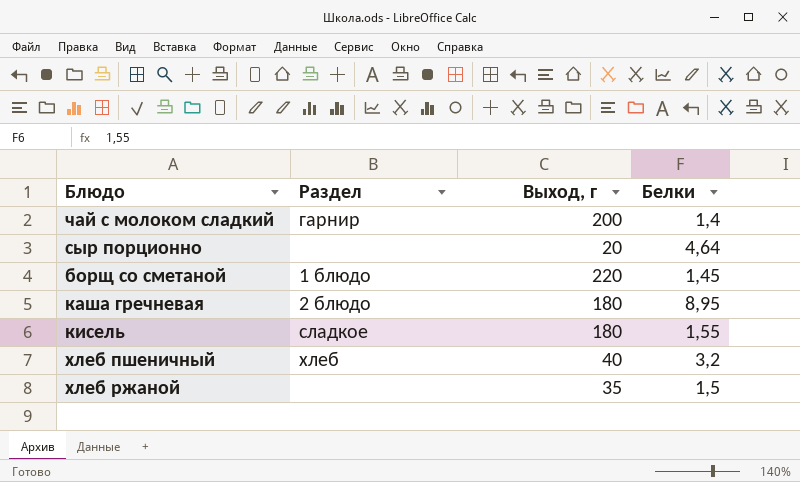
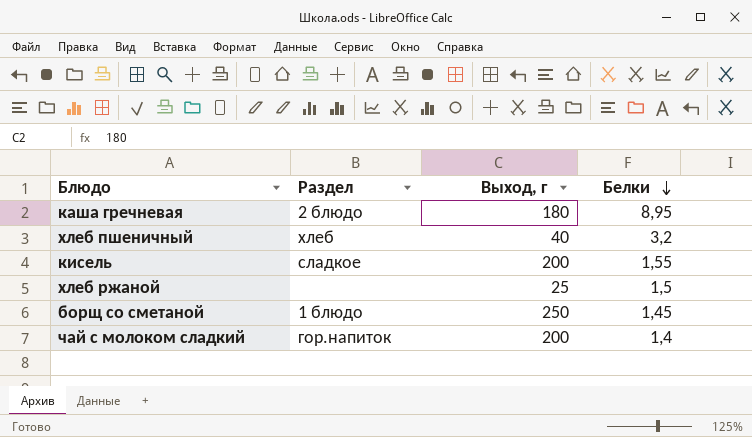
row order: none -> Белки descending
row сыр порционно: none | 20 | 4,64 -> none
кисель | Выход, г: 180 -> 200
хлеб ржаной | Выход, г: 35 -> 25
борщ со сметаной | Выход, г: 220 -> 250
чай с молоком сладкий | Раздел: гарнир -> гор.напиток

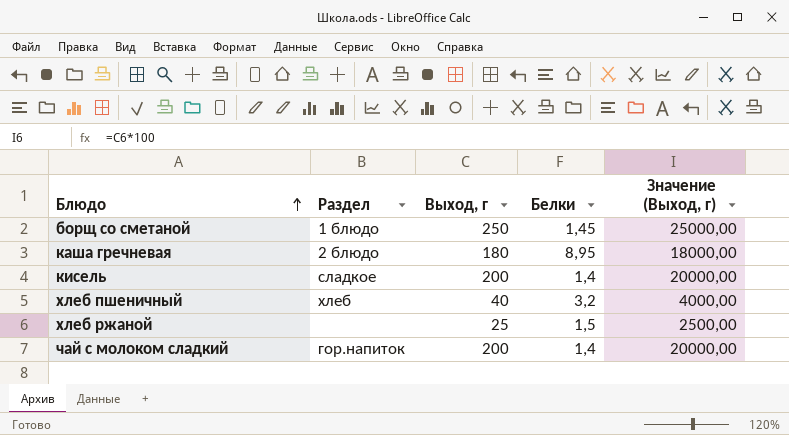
row order: Белки descending -> Блюдо ascending
column Значение (Выход, г) | formula: none -> [Выход, г] * 100
кисель | Белки: 1,55 -> 1,4

